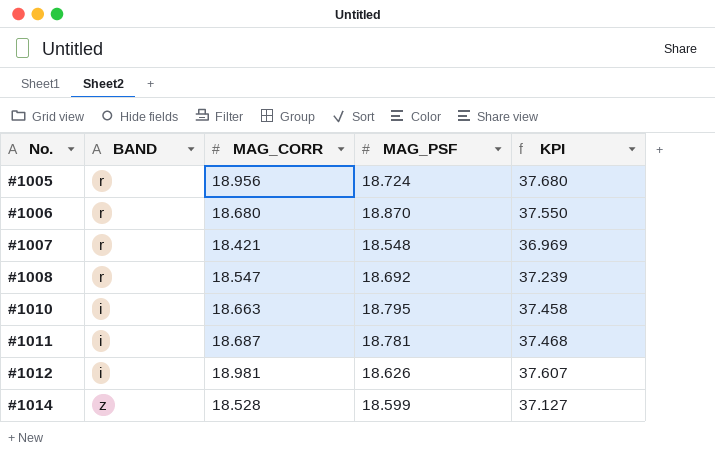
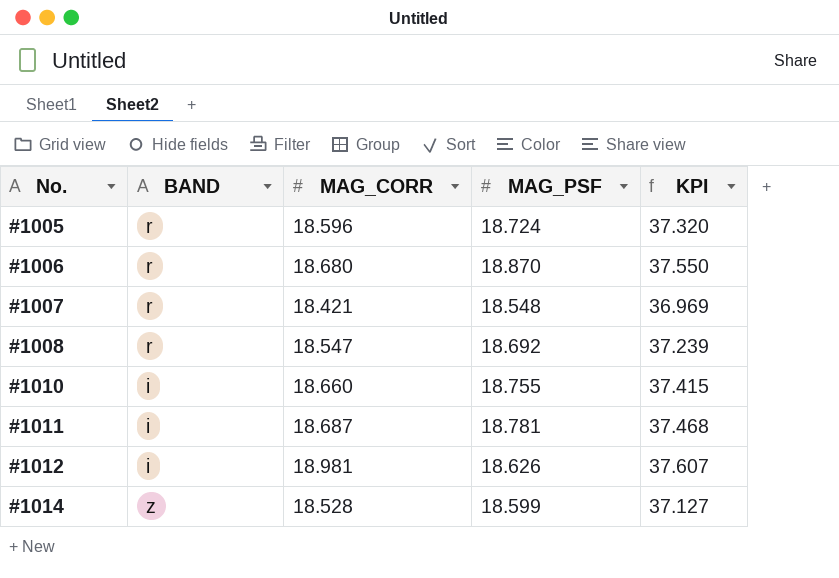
#1005 | MAG_CORR: 18.956 -> 18.596
#1005 | KPI: 37.680 -> 37.320
#1010 | MAG_CORR: 18.663 -> 18.660
#1010 | MAG_PSF: 18.795 -> 18.755
#1010 | KPI: 37.458 -> 37.415

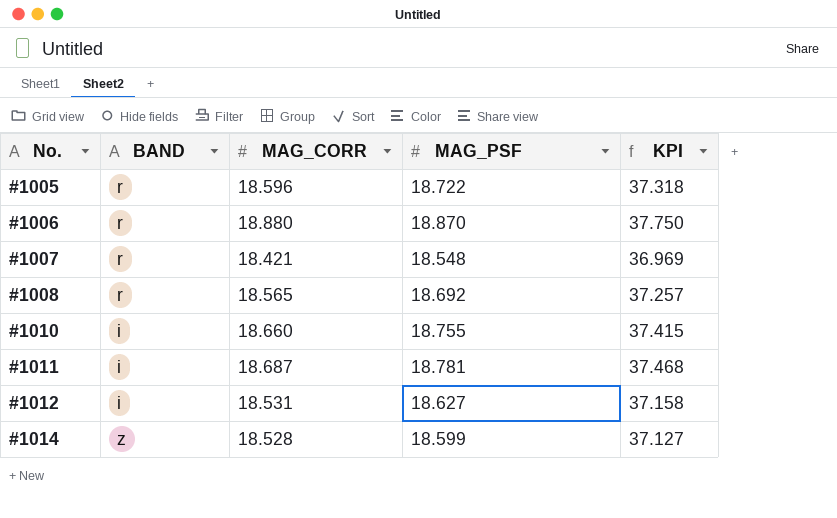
#1005 | MAG_PSF: 18.724 -> 18.722
#1005 | KPI: 37.320 -> 37.318
#1006 | MAG_CORR: 18.680 -> 18.880
#1006 | KPI: 37.550 -> 37.750
#1008 | MAG_CORR: 18.547 -> 18.565
#1008 | KPI: 37.239 -> 37.257
#1012 | MAG_CORR: 18.981 -> 18.531
#1012 | MAG_PSF: 18.626 -> 18.627
#1012 | KPI: 37.607 -> 37.158

